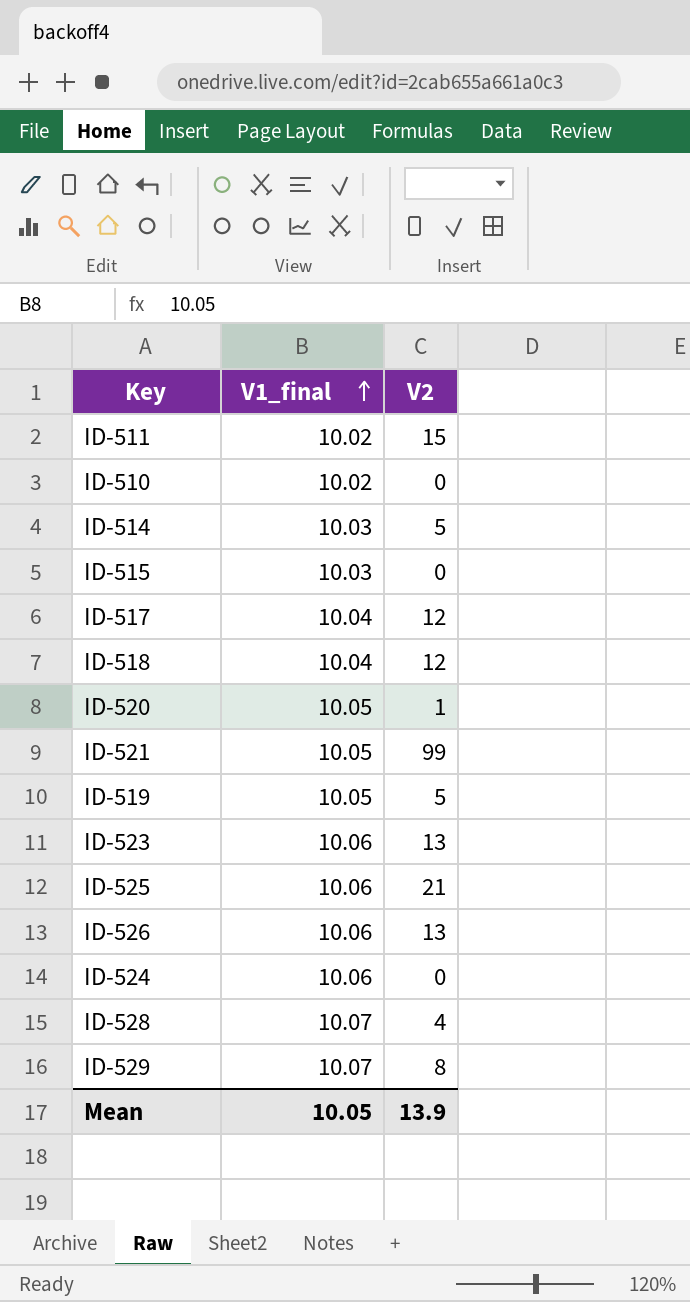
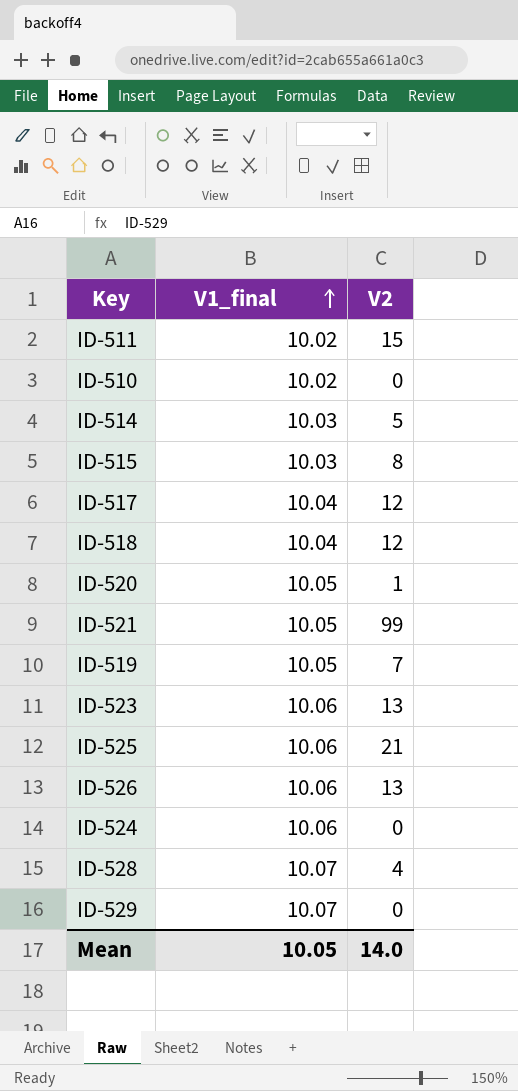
ID-515 | V2: 0 -> 8
ID-519 | V2: 5 -> 7
ID-529 | V2: 8 -> 0
Mean | V2: 13.9 -> 14.0

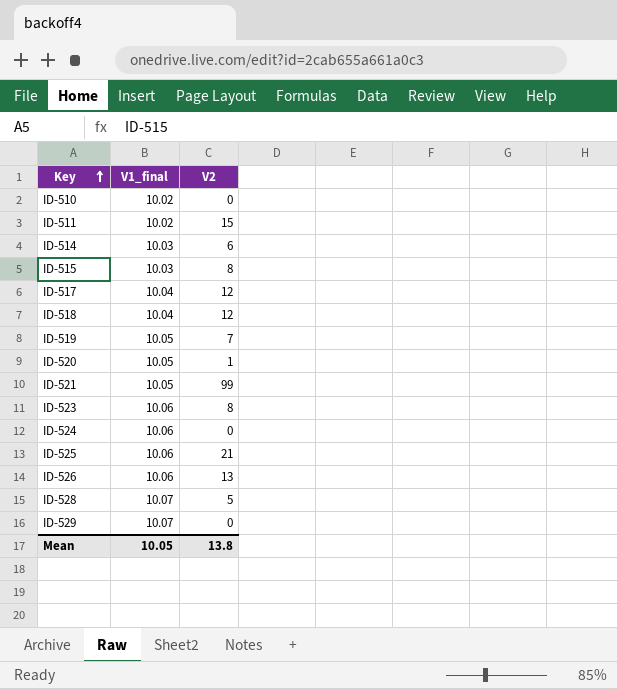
row order: V1_final ascending -> Key ascending
ID-514 | V2: 5 -> 6
ID-523 | V2: 13 -> 8
ID-528 | V2: 4 -> 5
Mean | V2: 14.0 -> 13.8

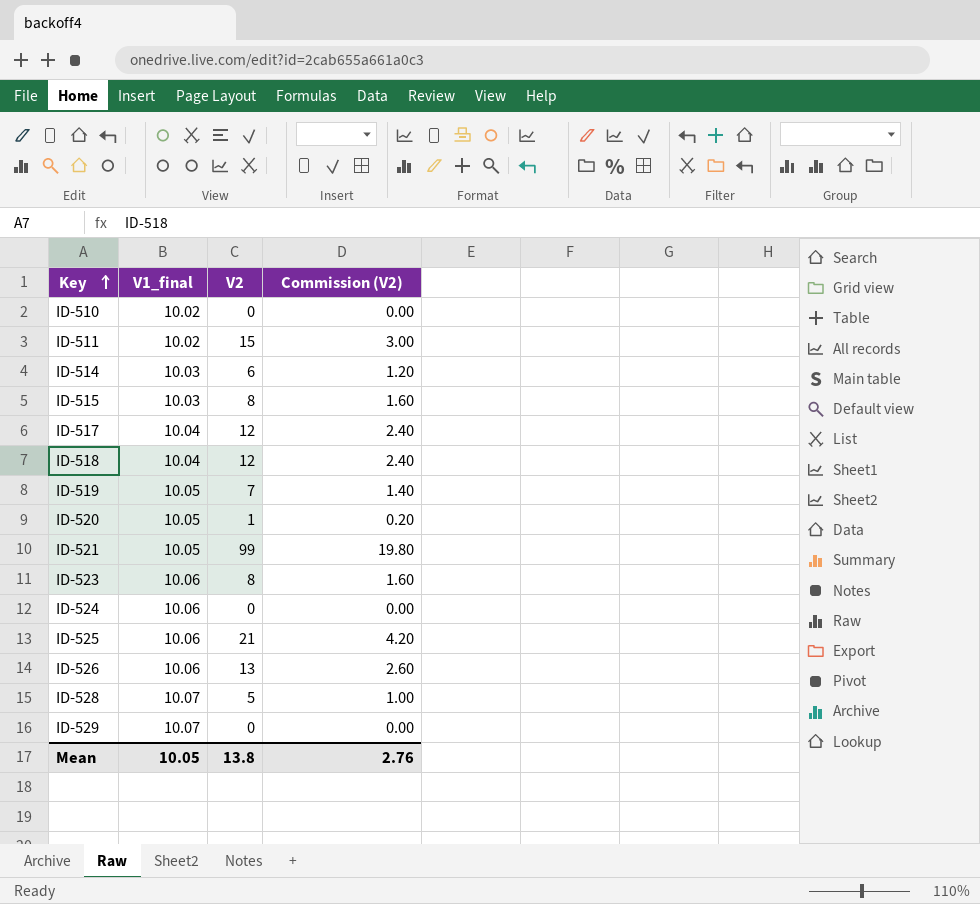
column Commission (V2) | formula: none -> [V2] * 0.2

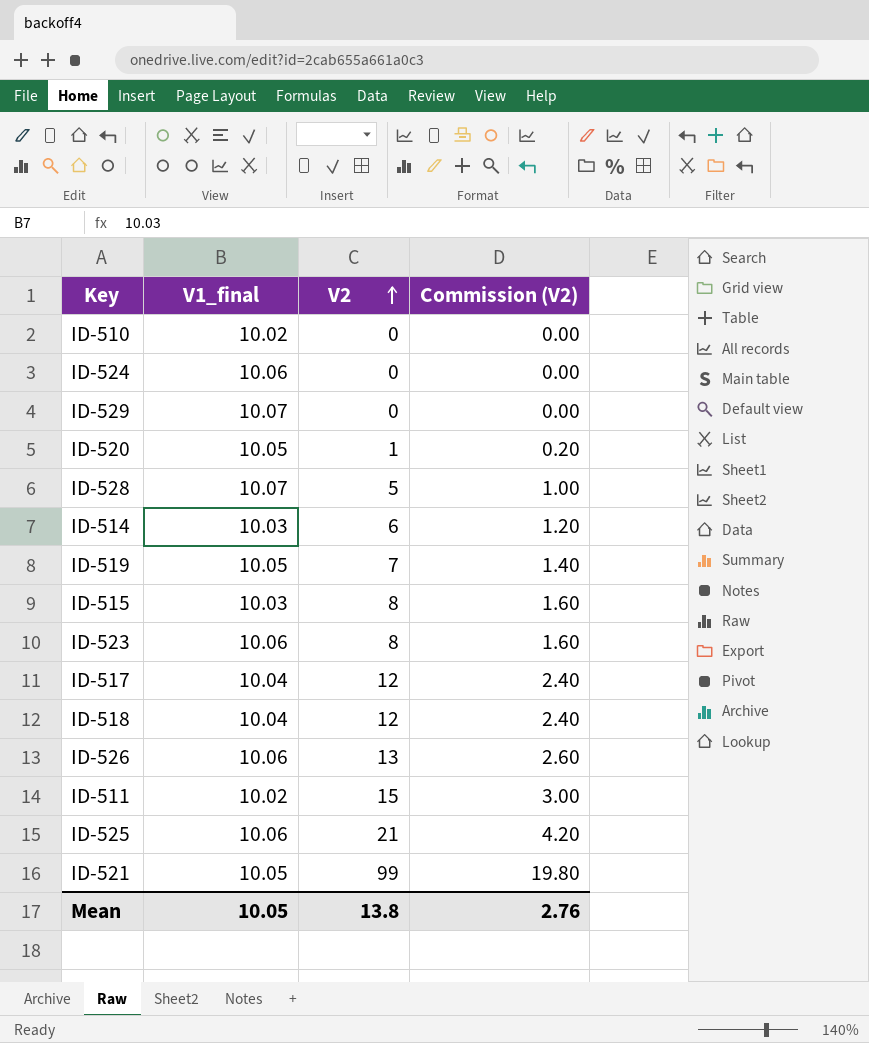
row order: Key ascending -> V2 ascending

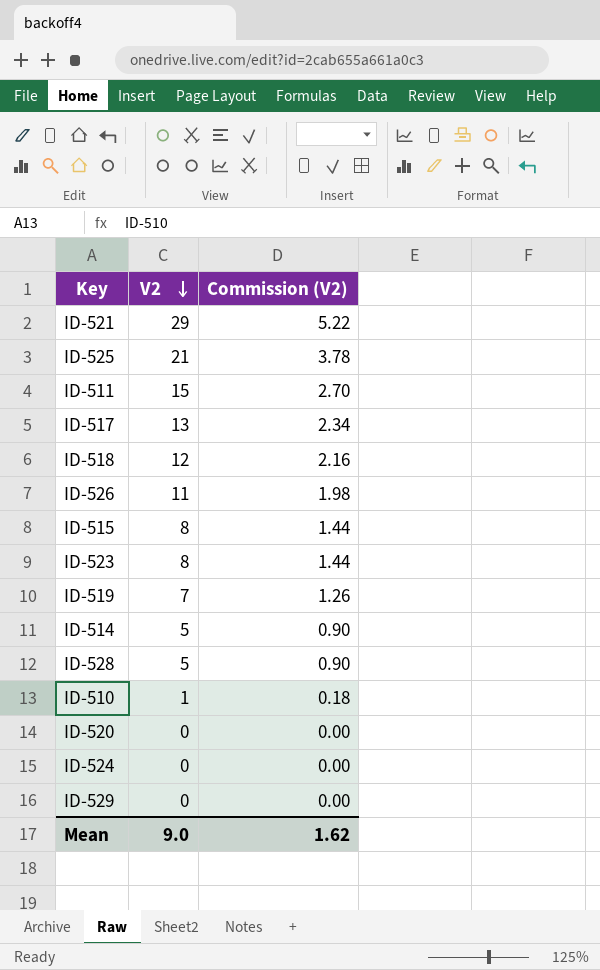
row order: V2 ascending -> V2 descending
column V1_final | position: 2 -> none
column Commission (V2) | formula: [V2] * 0.2 -> [V2] * 0.18
ID-521 | V2: 99 -> 29
ID-517 | V2: 12 -> 13
ID-526 | V2: 13 -> 11
ID-514 | V2: 6 -> 5
ID-510 | V2: 0 -> 1
ID-520 | V2: 1 -> 0
Mean | V2: 13.8 -> 9.0
Mean | Commission (V2): 2.76 -> 1.62

